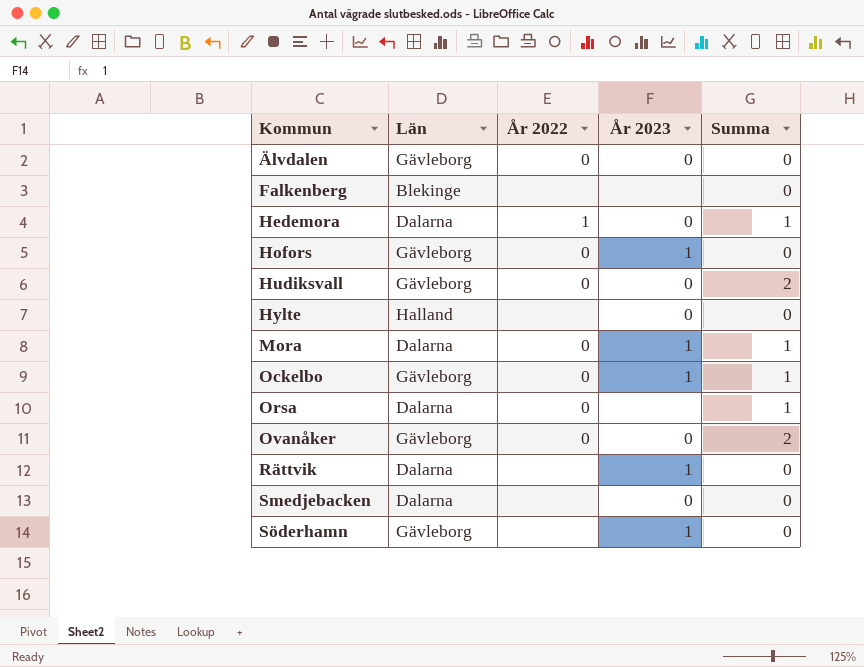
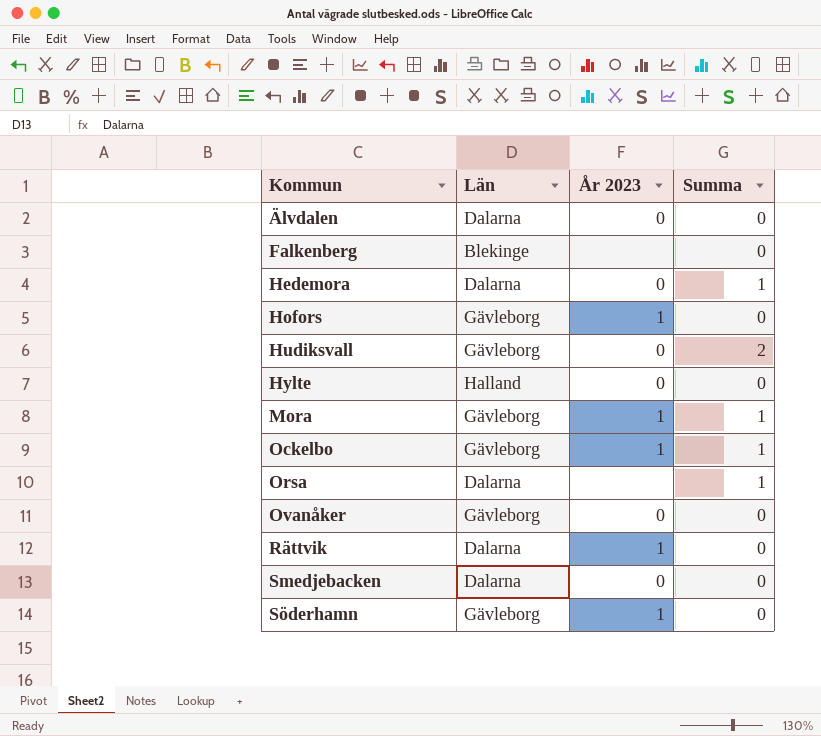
column År 2022 | position: 3 -> none
Älvdalen | Län: Gävleborg -> Dalarna
Mora | Län: Dalarna -> Gävleborg
Ovanåker | Summa: 2 -> 0

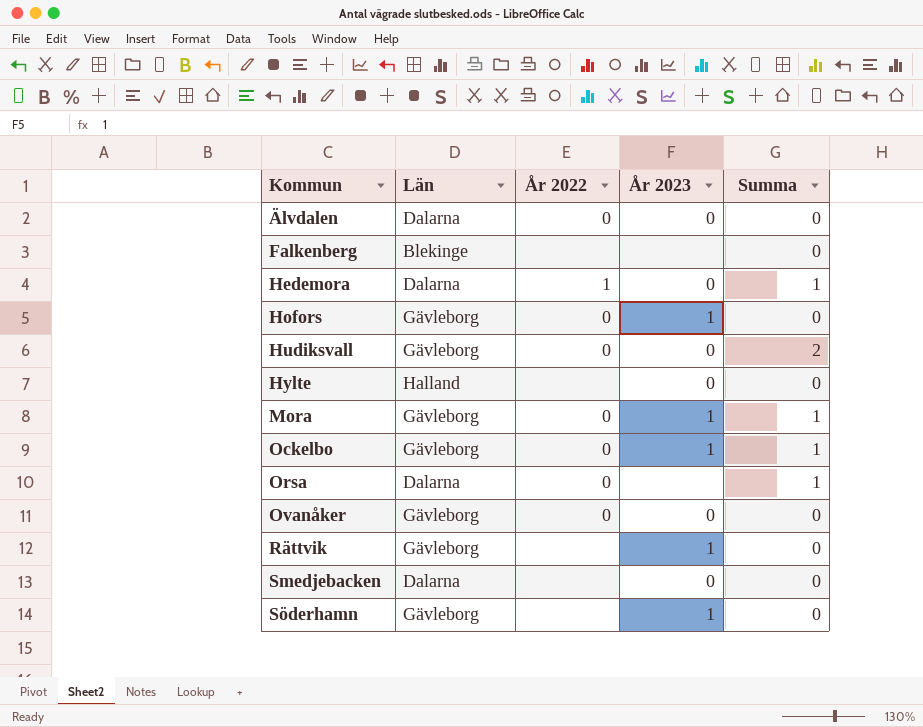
column År 2022 | position: none -> 3
Rättvik | Län: Dalarna -> Gävleborg

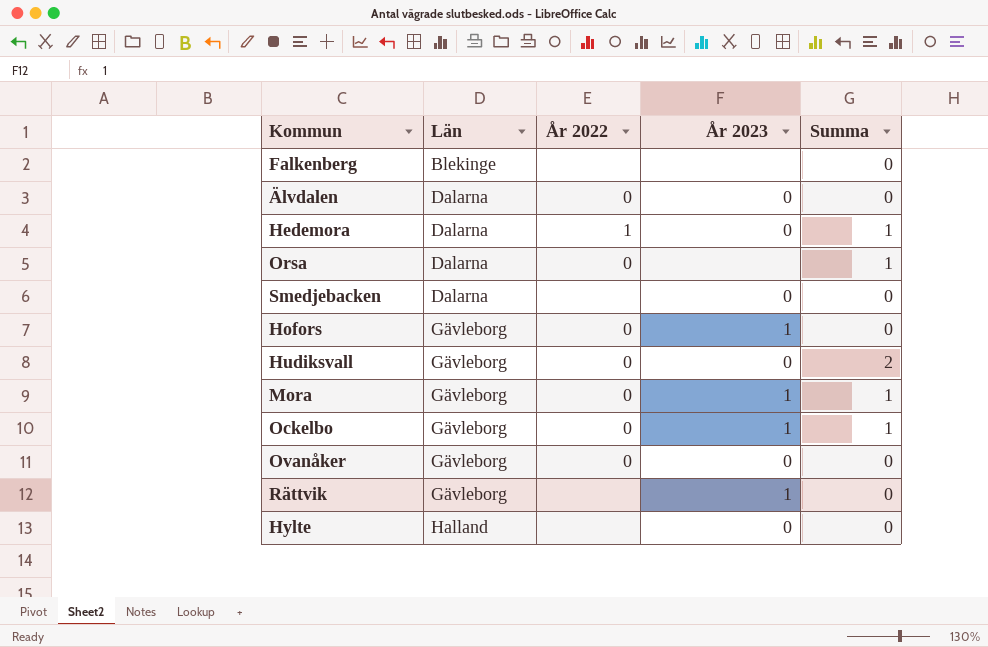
row order: Kommun ascending -> Län ascending
row Söderhamn: Gävleborg | none | 1 | 0 -> none

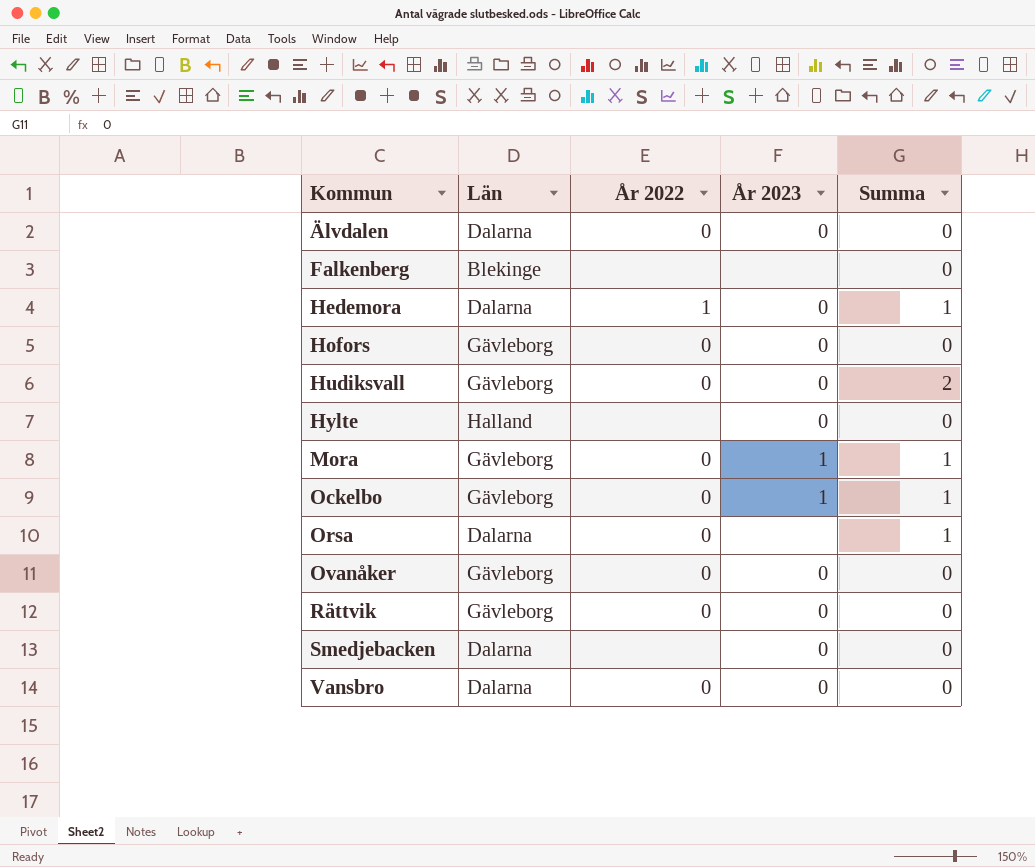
row order: Län ascending -> Kommun ascending
Hofors | År 2023: 1 -> 0
Rättvik | År 2022: none -> 0
Rättvik | År 2023: 1 -> 0
row Vansbro: none -> Dalarna | 0 | 0 | 0

